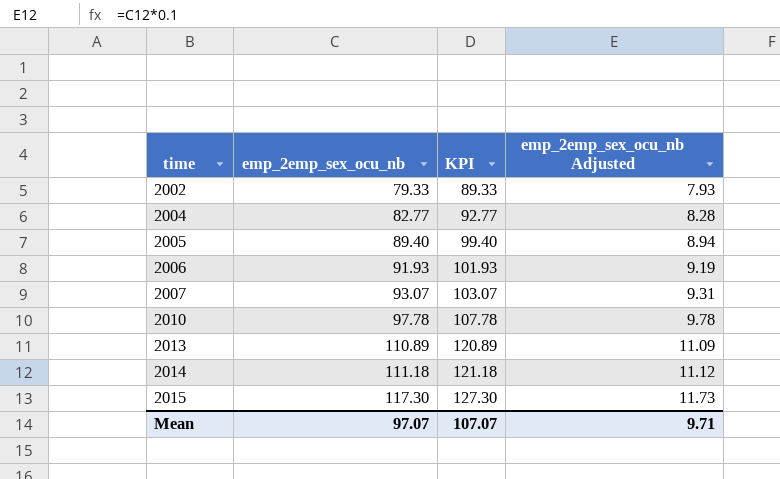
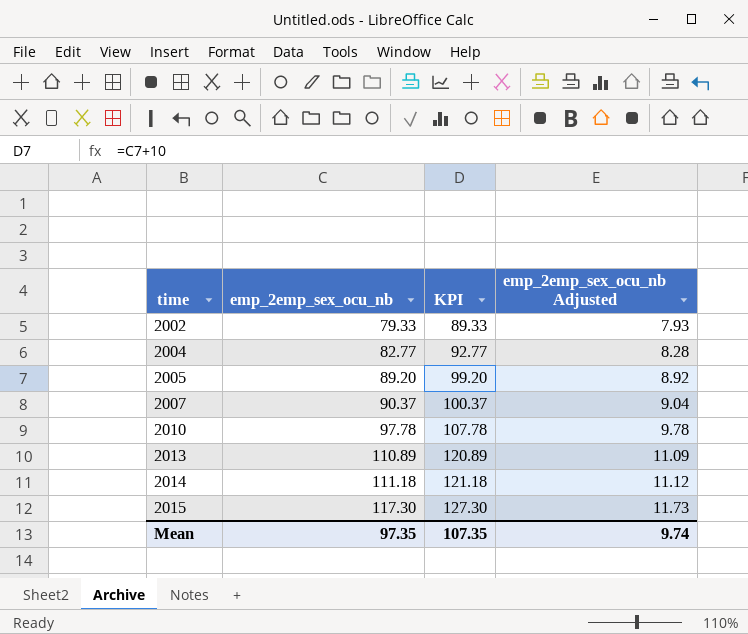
row 2006: 91.93 | 101.93 | 9.19 -> none
2005 | emp_2emp_sex_ocu_nb: 89.40 -> 89.20
2005 | KPI: 99.40 -> 99.20
2005 | emp_2emp_sex_ocu_nb Adjusted: 8.94 -> 8.92
2007 | emp_2emp_sex_ocu_nb: 93.07 -> 90.37
2007 | KPI: 103.07 -> 100.37
2007 | emp_2emp_sex_ocu_nb Adjusted: 9.31 -> 9.04
Mean | emp_2emp_sex_ocu_nb: 97.07 -> 97.35
Mean | KPI: 107.07 -> 107.35
Mean | emp_2emp_sex_ocu_nb Adjusted: 9.71 -> 9.74

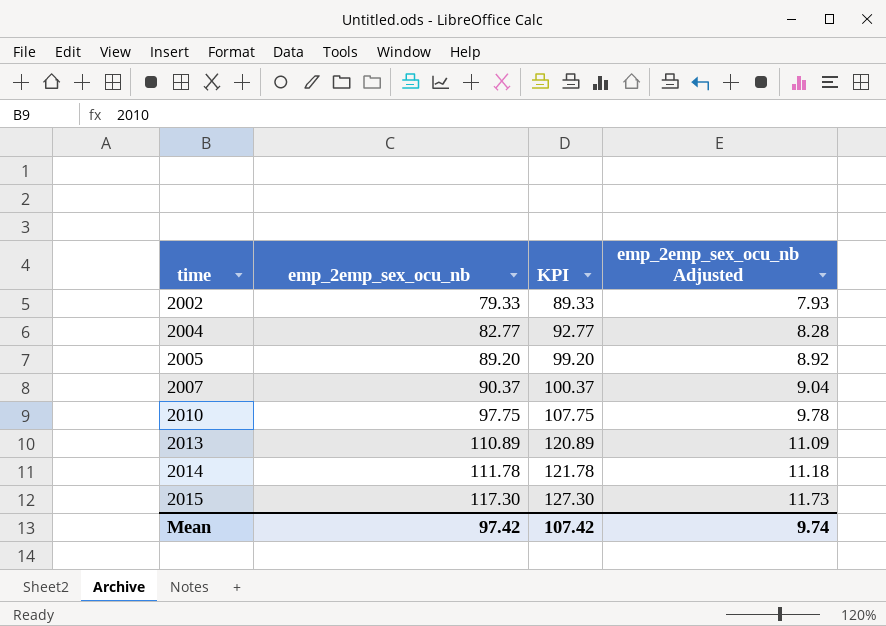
2010 | emp_2emp_sex_ocu_nb: 97.78 -> 97.75
2010 | KPI: 107.78 -> 107.75
2014 | emp_2emp_sex_ocu_nb: 111.18 -> 111.78
2014 | KPI: 121.18 -> 121.78
2014 | emp_2emp_sex_ocu_nb Adjusted: 11.12 -> 11.18
Mean | emp_2emp_sex_ocu_nb: 97.35 -> 97.42
Mean | KPI: 107.35 -> 107.42

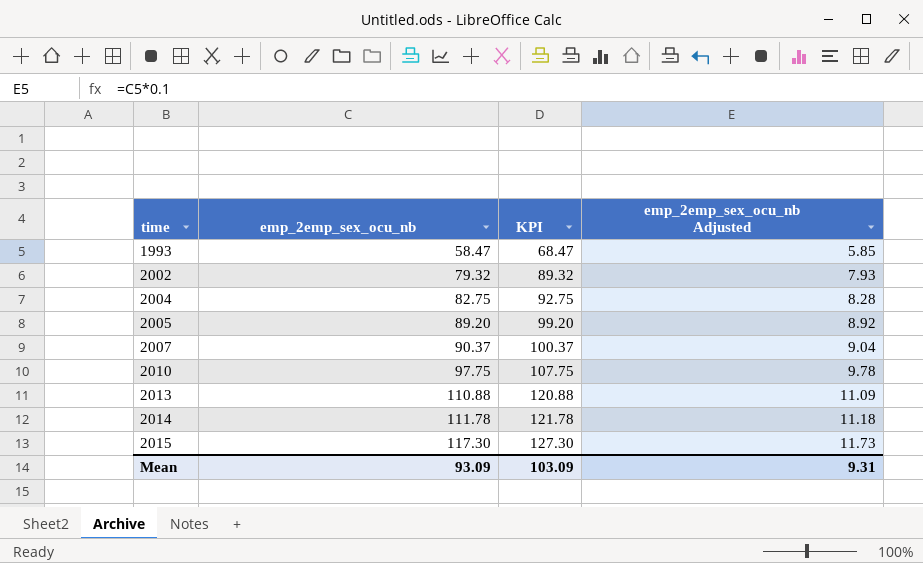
row 1993: none -> 58.47 | 68.47 | 5.85
2002 | emp_2emp_sex_ocu_nb: 79.33 -> 79.32
2002 | KPI: 89.33 -> 89.32
2004 | emp_2emp_sex_ocu_nb: 82.77 -> 82.75
2004 | KPI: 92.77 -> 92.75
2013 | emp_2emp_sex_ocu_nb: 110.89 -> 110.88
2013 | KPI: 120.89 -> 120.88
Mean | emp_2emp_sex_ocu_nb: 97.42 -> 93.09
Mean | KPI: 107.42 -> 103.09
Mean | emp_2emp_sex_ocu_nb Adjusted: 9.74 -> 9.31

